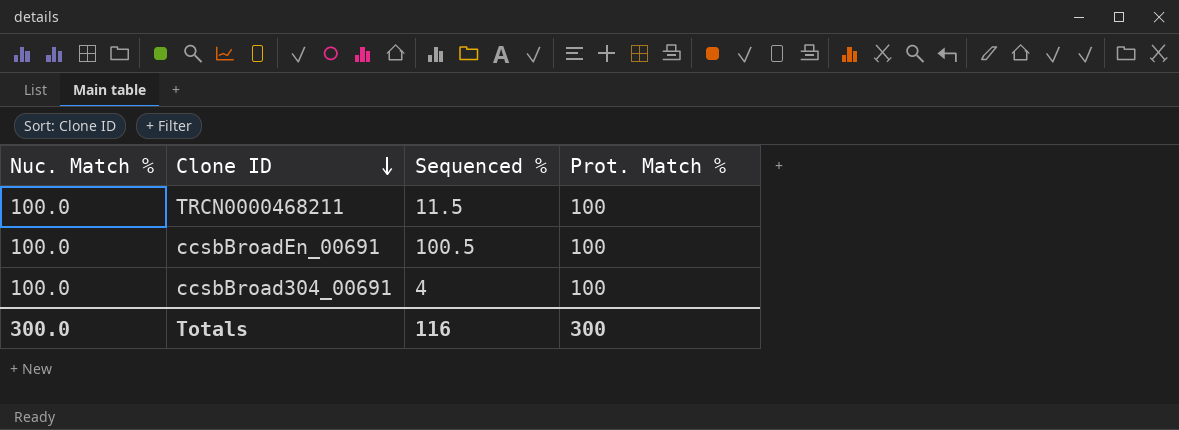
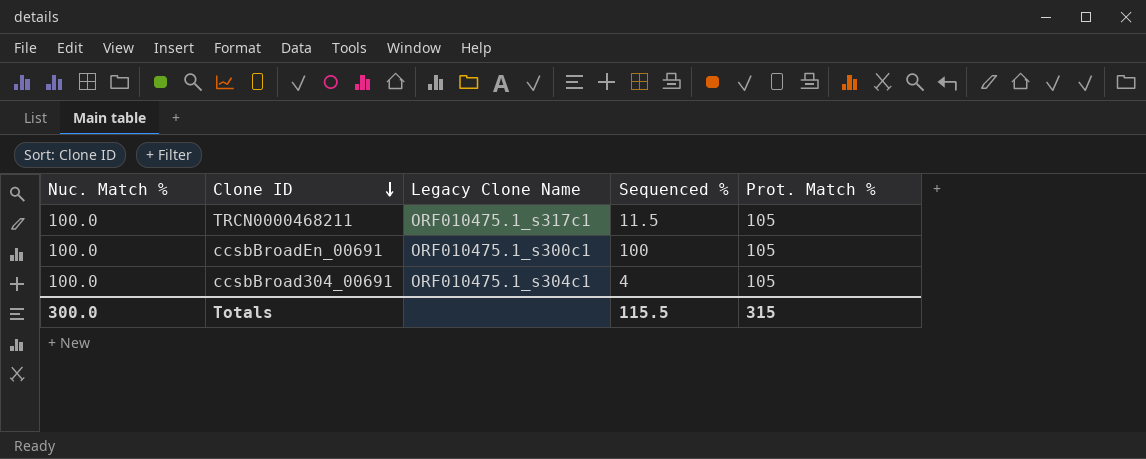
column Legacy Clone Name | position: none -> 3
TRCN0000468211 | Prot. Match %: 100 -> 105
ccsbBroadEn_00691 | Sequenced %: 100.5 -> 100
ccsbBroadEn_00691 | Prot. Match %: 100 -> 105
ccsbBroad304_00691 | Prot. Match %: 100 -> 105
Totals | Sequenced %: 116 -> 115.5
Totals | Prot. Match %: 300 -> 315

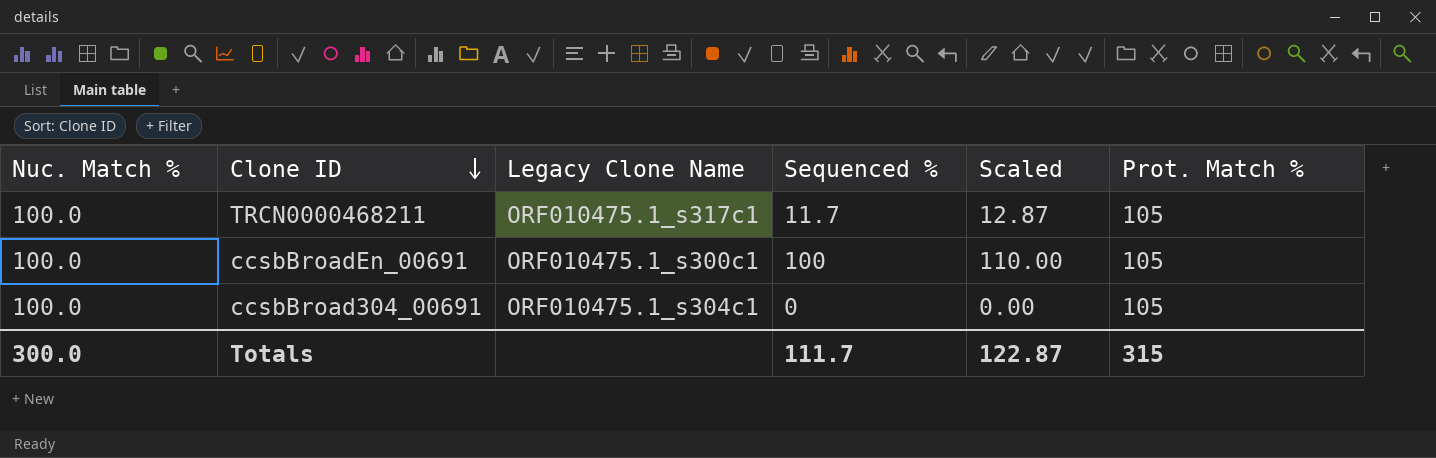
column Scaled | formula: none -> [Sequenced %] * 1.1
TRCN0000468211 | Sequenced %: 11.5 -> 11.7
ccsbBroad304_00691 | Sequenced %: 4 -> 0
Totals | Sequenced %: 115.5 -> 111.7

